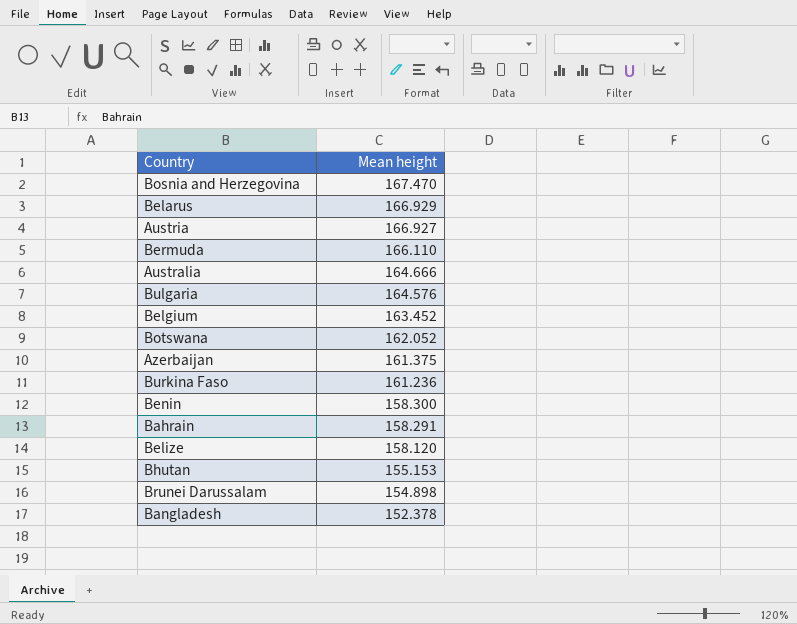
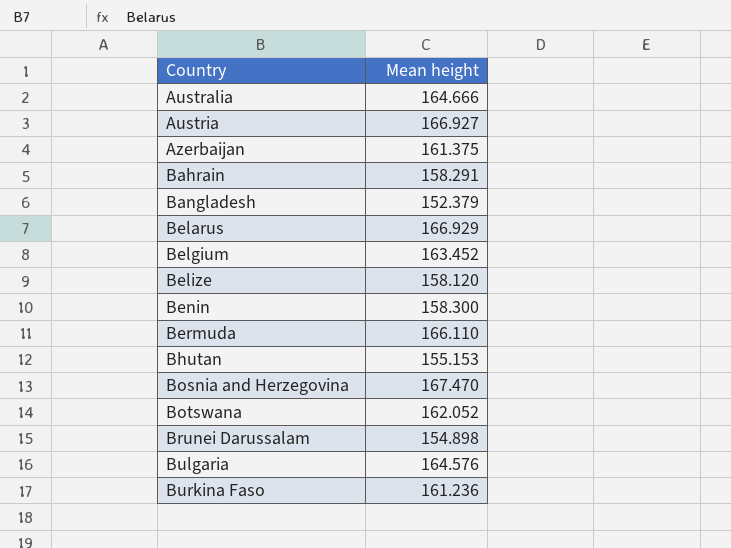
row order: Mean height descending -> Country ascending
Bangladesh | Mean height: 152.378 -> 152.379

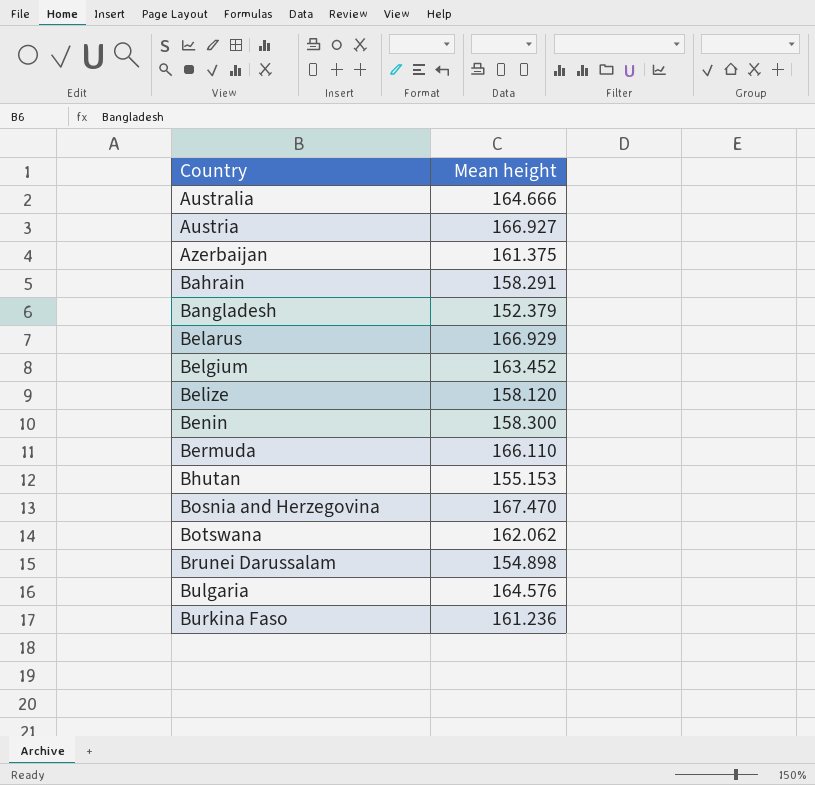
Botswana | Mean height: 162.052 -> 162.062

